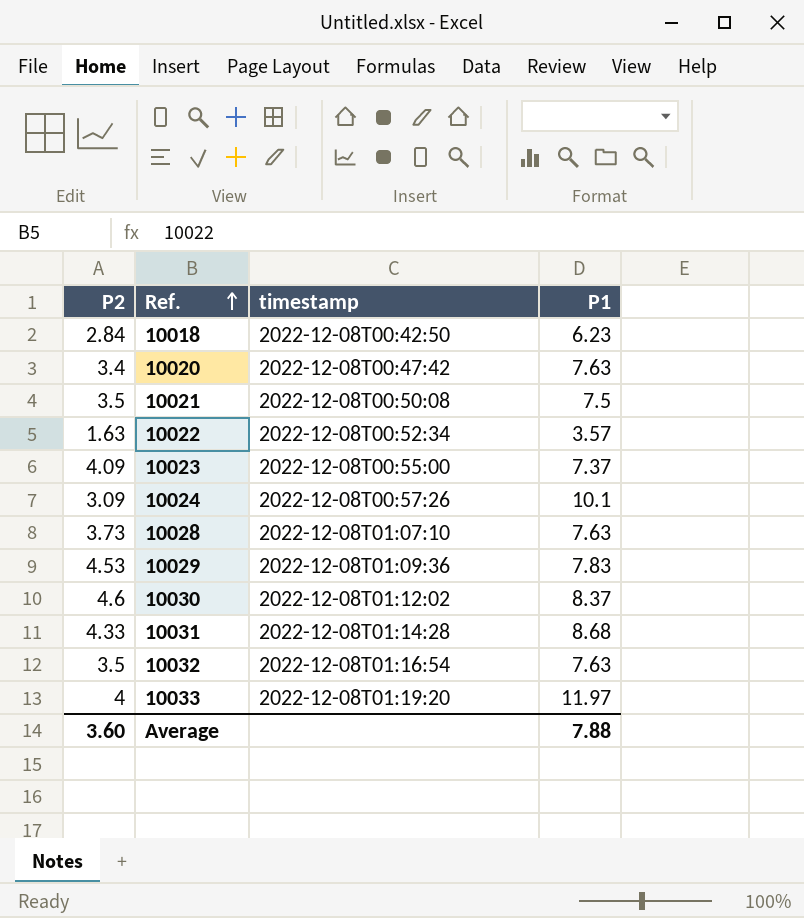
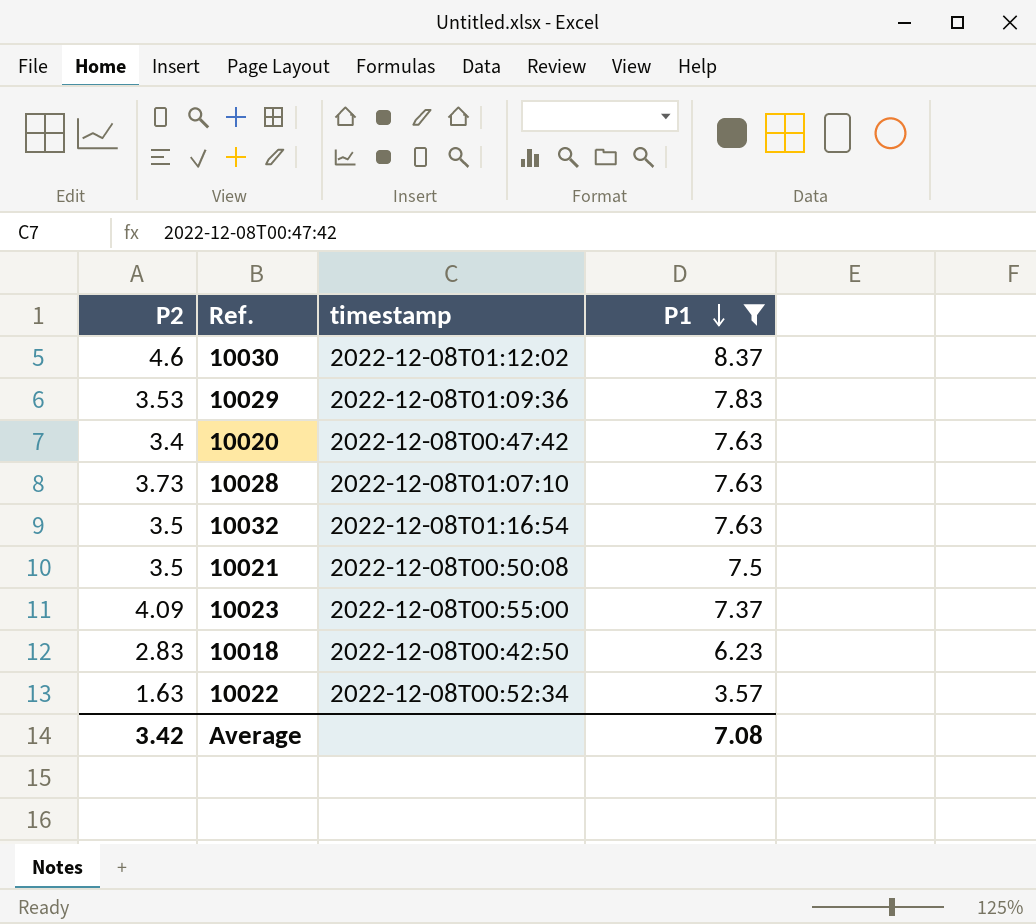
filter: none -> P1 <= 8.37
row order: Ref. ascending -> P1 descending
10029 | P2: 4.53 -> 3.53
10018 | P2: 2.84 -> 2.83
Average | P2: 3.60 -> 3.42
Average | P1: 7.88 -> 7.08

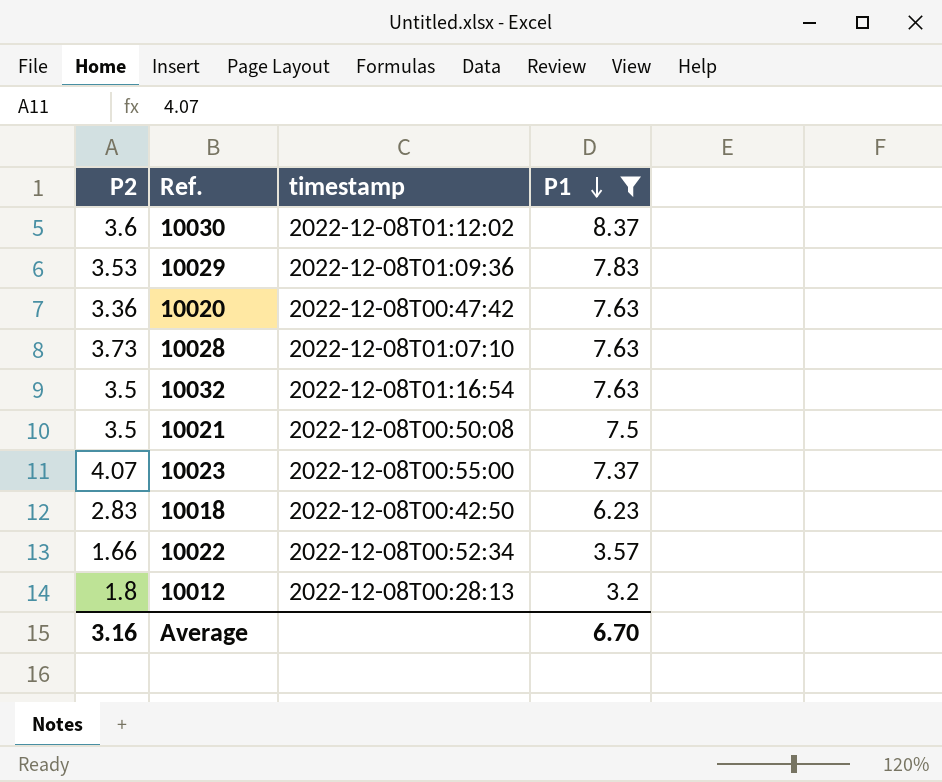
10030 | P2: 4.6 -> 3.6
10020 | P2: 3.4 -> 3.36
10023 | P2: 4.09 -> 4.07
10022 | P2: 1.63 -> 1.66
row 10012: none -> 1.8 | 2022-12-08T00:28:13 | 3.2
Average | P2: 3.42 -> 3.16
Average | P1: 7.08 -> 6.70

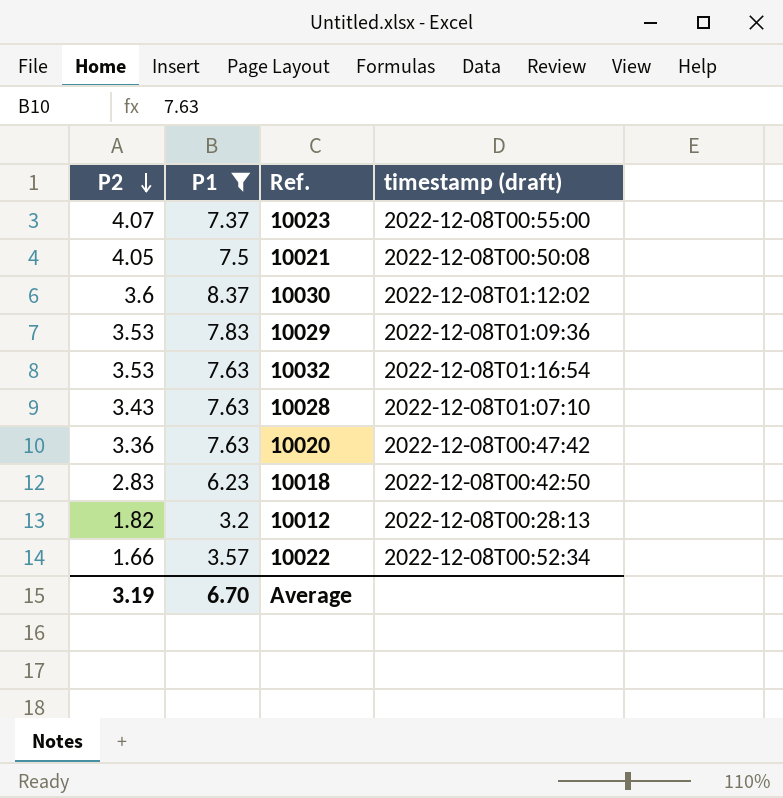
row order: P1 descending -> P2 descending
column P1 | position: 4 -> 2
column name: timestamp -> timestamp (draft)
10021 | P2: 3.5 -> 4.05
10032 | P2: 3.5 -> 3.53
10028 | P2: 3.73 -> 3.43
10012 | P2: 1.8 -> 1.82
Average | P2: 3.16 -> 3.19

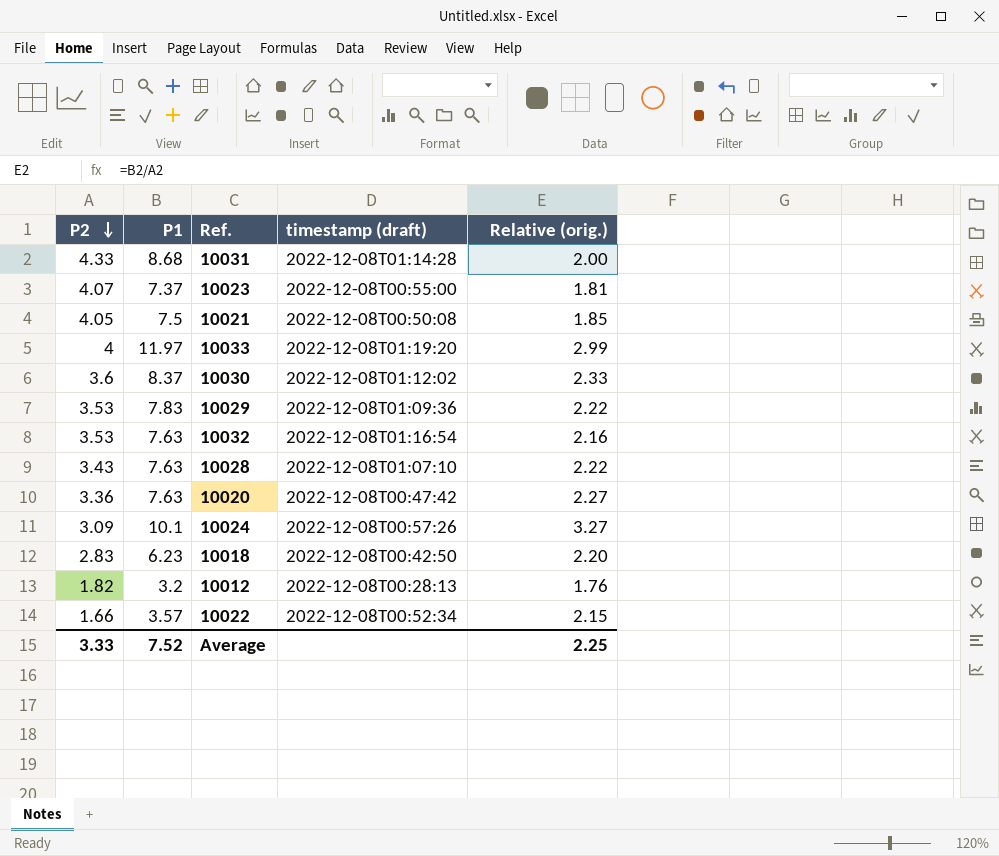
filter: P1 <= 8.37 -> none
column Relative (orig.) | formula: none -> [P1] / [P2]
Average | P2: 3.19 -> 3.33
Average | P1: 6.70 -> 7.52

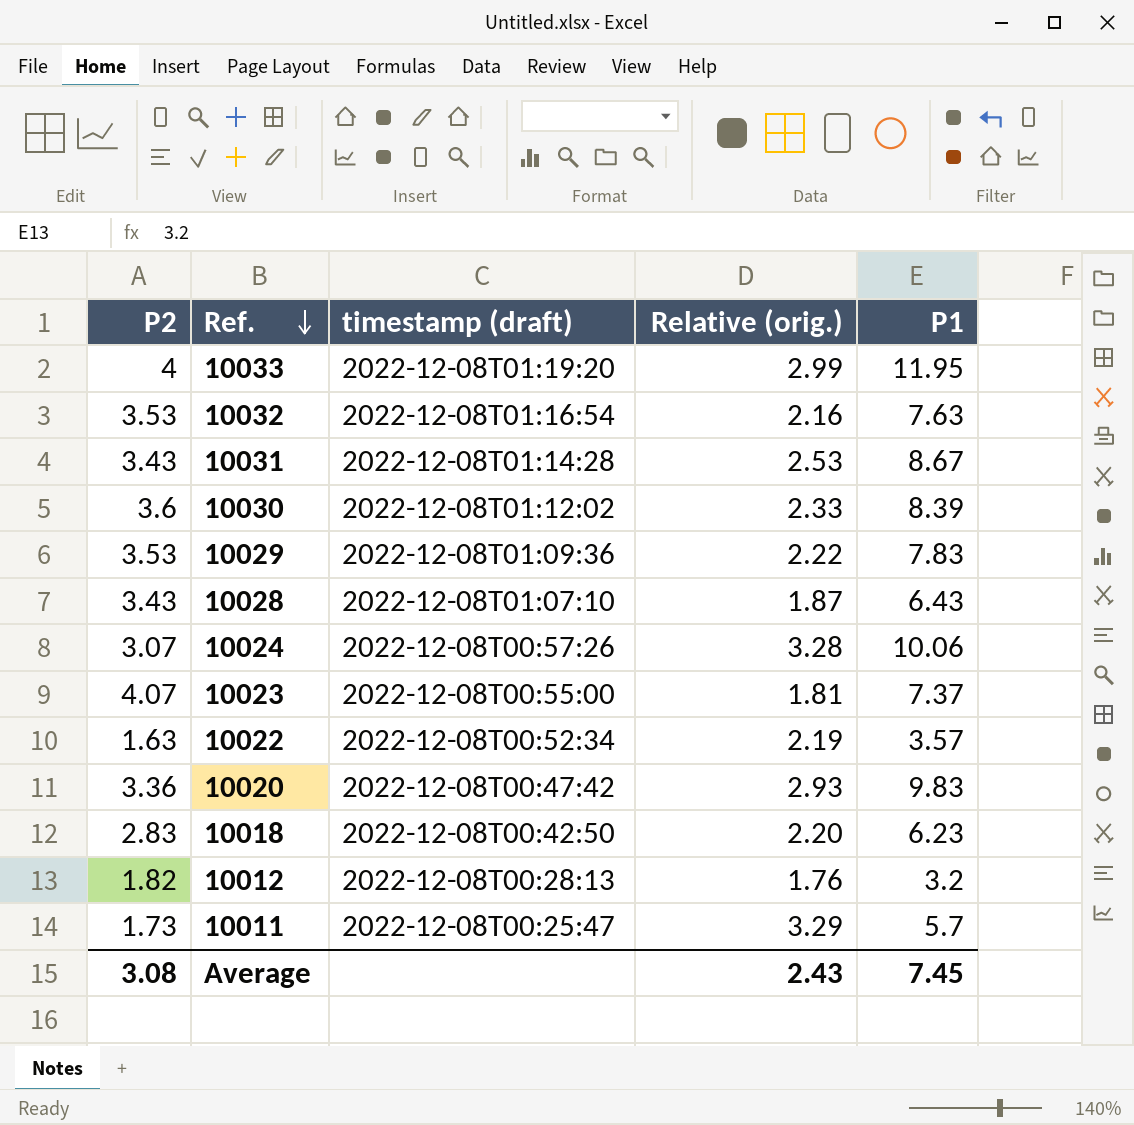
row order: P2 descending -> Ref. descending
column P1 | position: 2 -> 5
row 10021: 4.05 | 7.5 | 2022-12-08T00:50:08 | 1.85 -> none
10033 | P1: 11.97 -> 11.95
10031 | P2: 4.33 -> 3.43
10031 | Relative (orig.): 2.00 -> 2.53
10031 | P1: 8.68 -> 8.67
10030 | P1: 8.37 -> 8.39
10028 | Relative (orig.): 2.22 -> 1.87
10028 | P1: 7.63 -> 6.43
10024 | P2: 3.09 -> 3.07
10024 | Relative (orig.): 3.27 -> 3.28
10024 | P1: 10.1 -> 10.06
10022 | P2: 1.66 -> 1.63
10022 | Relative (orig.): 2.15 -> 2.19
10020 | Relative (orig.): 2.27 -> 2.93
10020 | P1: 7.63 -> 9.83
row 10011: none -> 1.73 | 2022-12-08T00:25:47 | 3.29 | 5.7
Average | P2: 3.33 -> 3.08
Average | Relative (orig.): 2.25 -> 2.43
Average | P1: 7.52 -> 7.45

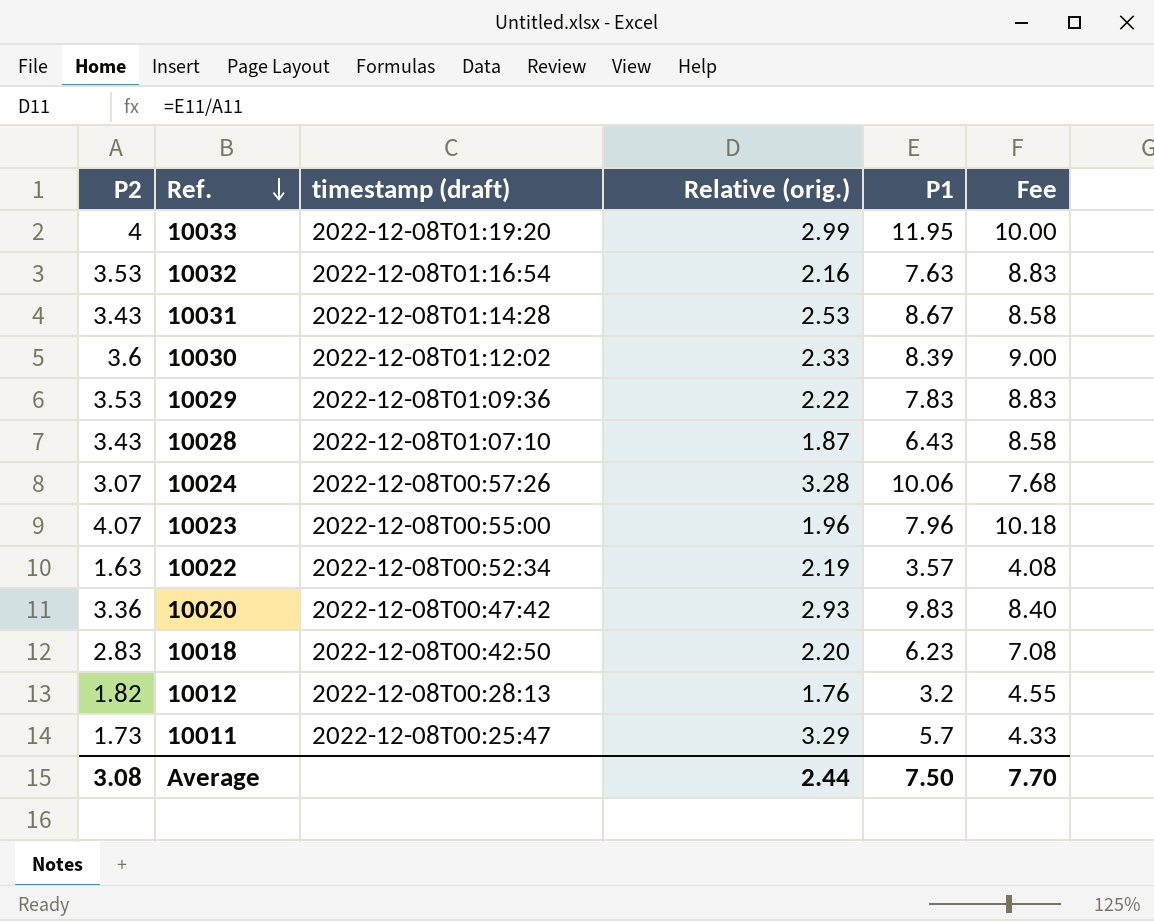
column Fee | formula: none -> [P2] * 2.5
10023 | Relative (orig.): 1.81 -> 1.96
10023 | P1: 7.37 -> 7.96
Average | Relative (orig.): 2.43 -> 2.44
Average | P1: 7.45 -> 7.50

